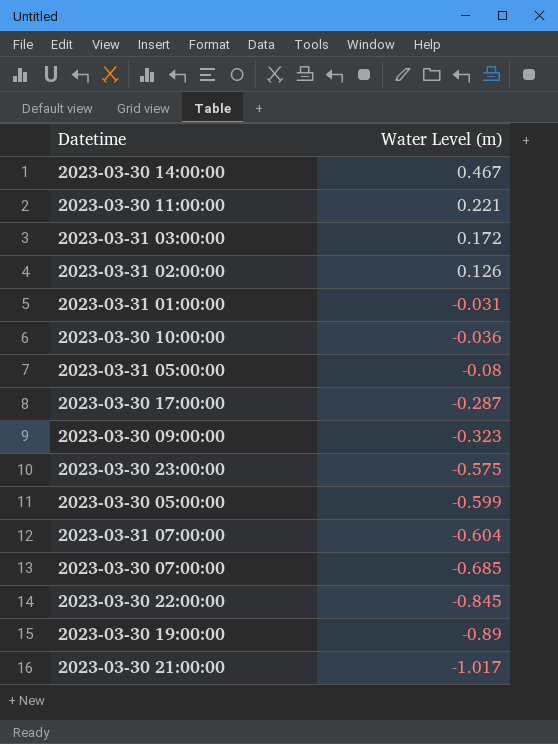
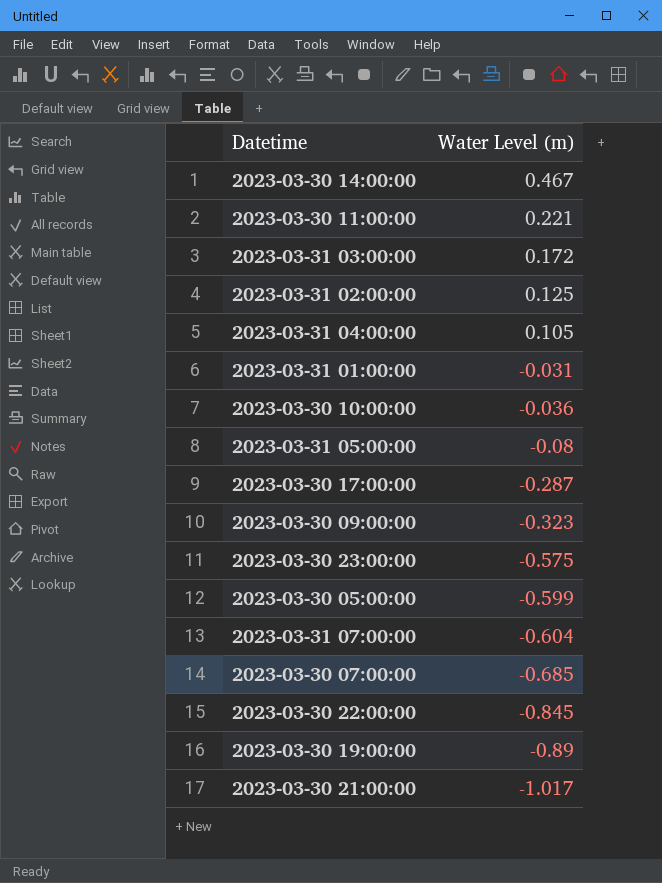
2023-03-31 02:00:00 | Water Level (m): 0.126 -> 0.125
row 2023-03-31 04:00:00: none -> 0.105

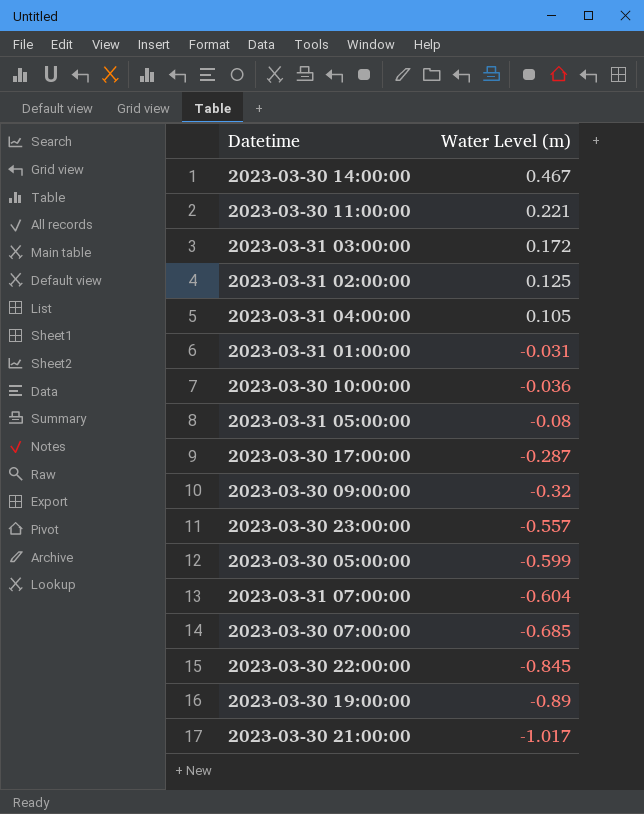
2023-03-30 09:00:00 | Water Level (m): -0.323 -> -0.32
2023-03-30 23:00:00 | Water Level (m): -0.575 -> -0.557

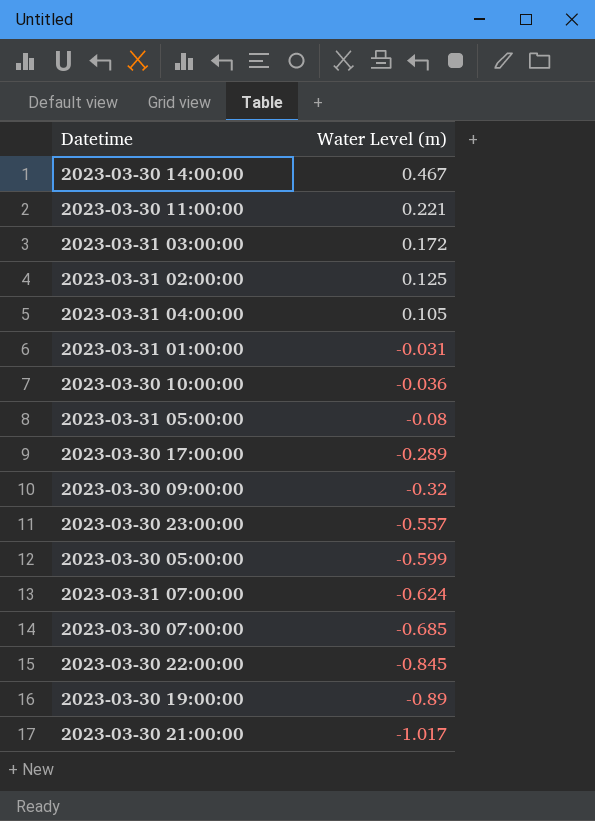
2023-03-30 17:00:00 | Water Level (m): -0.287 -> -0.289
2023-03-31 07:00:00 | Water Level (m): -0.604 -> -0.624

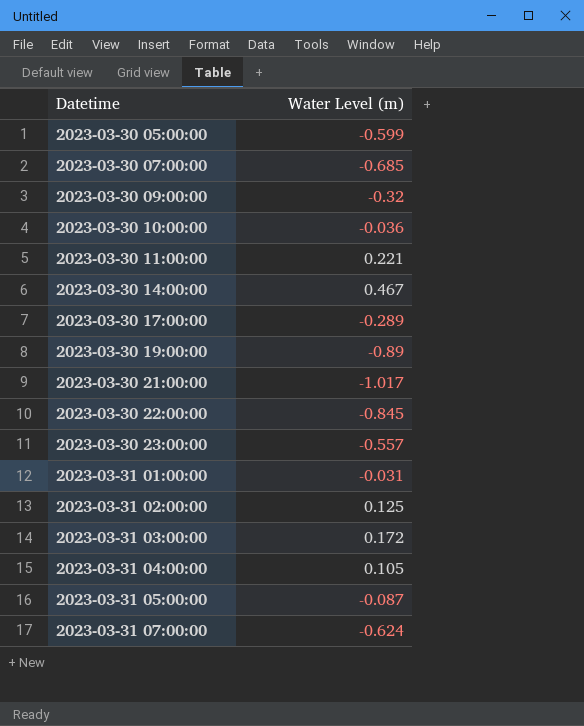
row order: Water Level (m) descending -> Datetime ascending
2023-03-31 05:00:00 | Water Level (m): -0.08 -> -0.087

